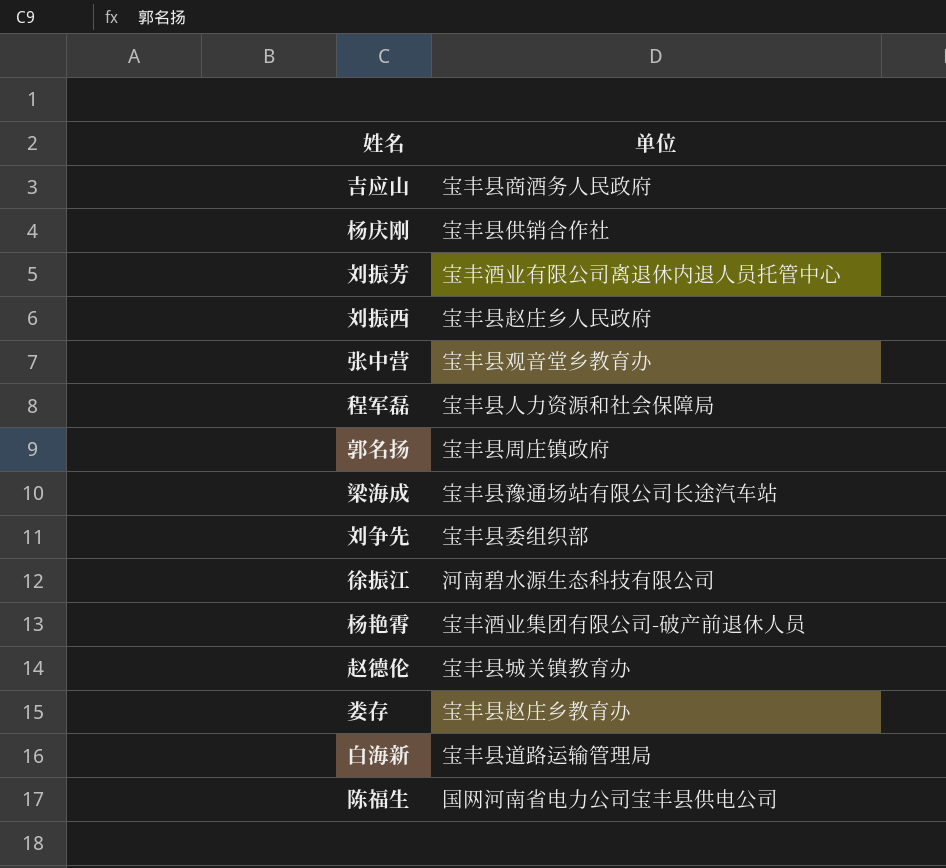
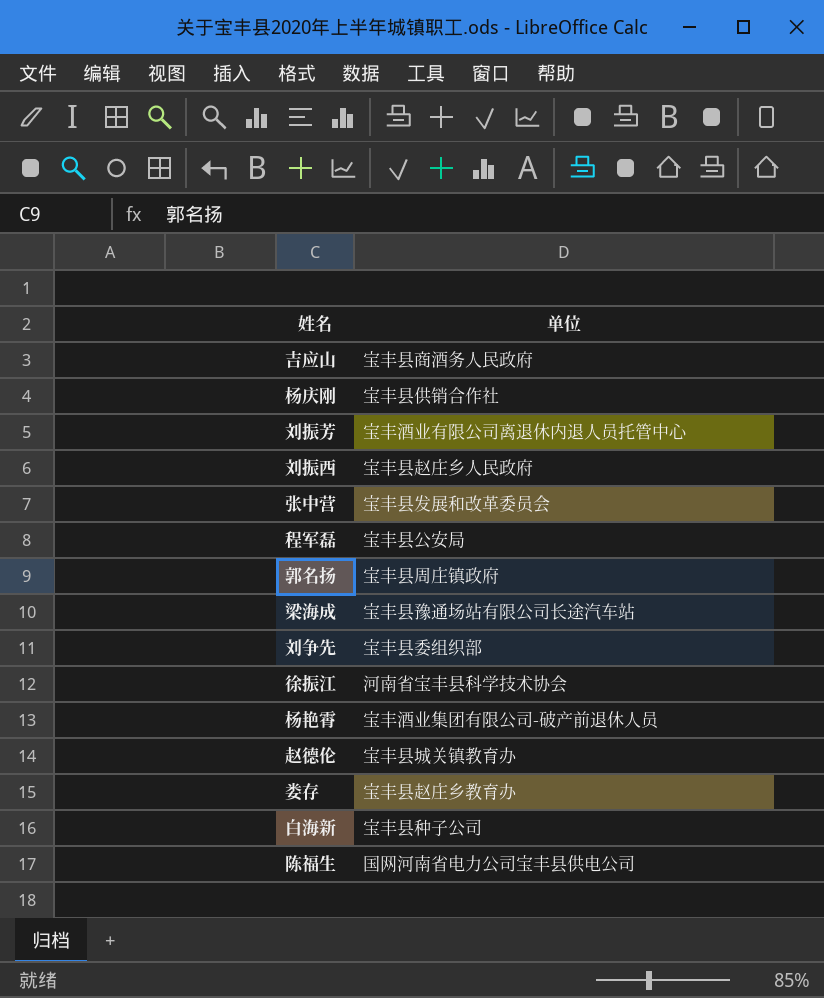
张中营 | 单位: 宝丰县观音堂乡教育办 -> 宝丰县发展和改革委员会
程军磊 | 单位: 宝丰县人力资源和社会保障局 -> 宝丰县公安局
徐振江 | 单位: 河南碧水源生态科技有限公司 -> 河南省宝丰县科学技术协会
白海新 | 单位: 宝丰县道路运输管理局 -> 宝丰县种子公司

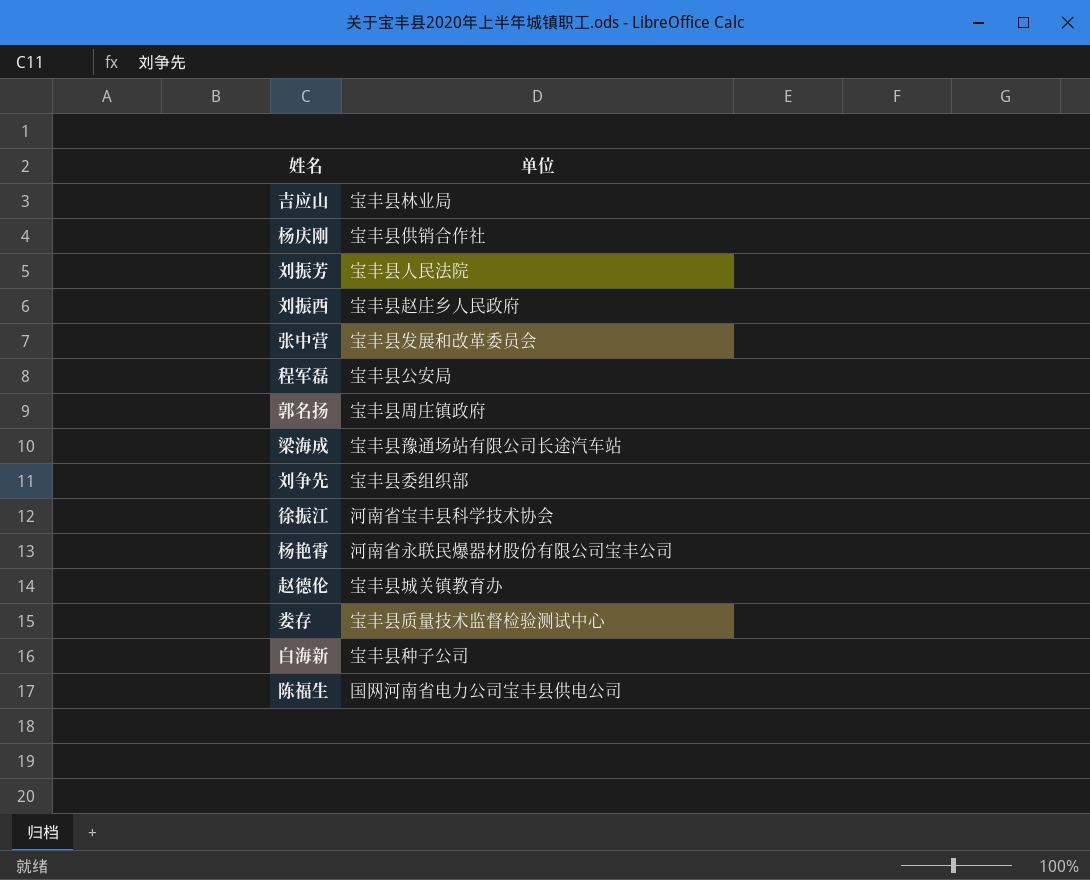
吉应山 | 单位: 宝丰县商酒务人民政府 -> 宝丰县林业局
刘振芳 | 单位: 宝丰酒业有限公司离退休内退人员托管中心 -> 宝丰县人民法院
杨艳霄 | 单位: 宝丰酒业集团有限公司-破产前退休人员 -> 河南省永联民爆器材股份有限公司宝丰公司
娄存 | 单位: 宝丰县赵庄乡教育办 -> 宝丰县质量技术监督检验测试中心

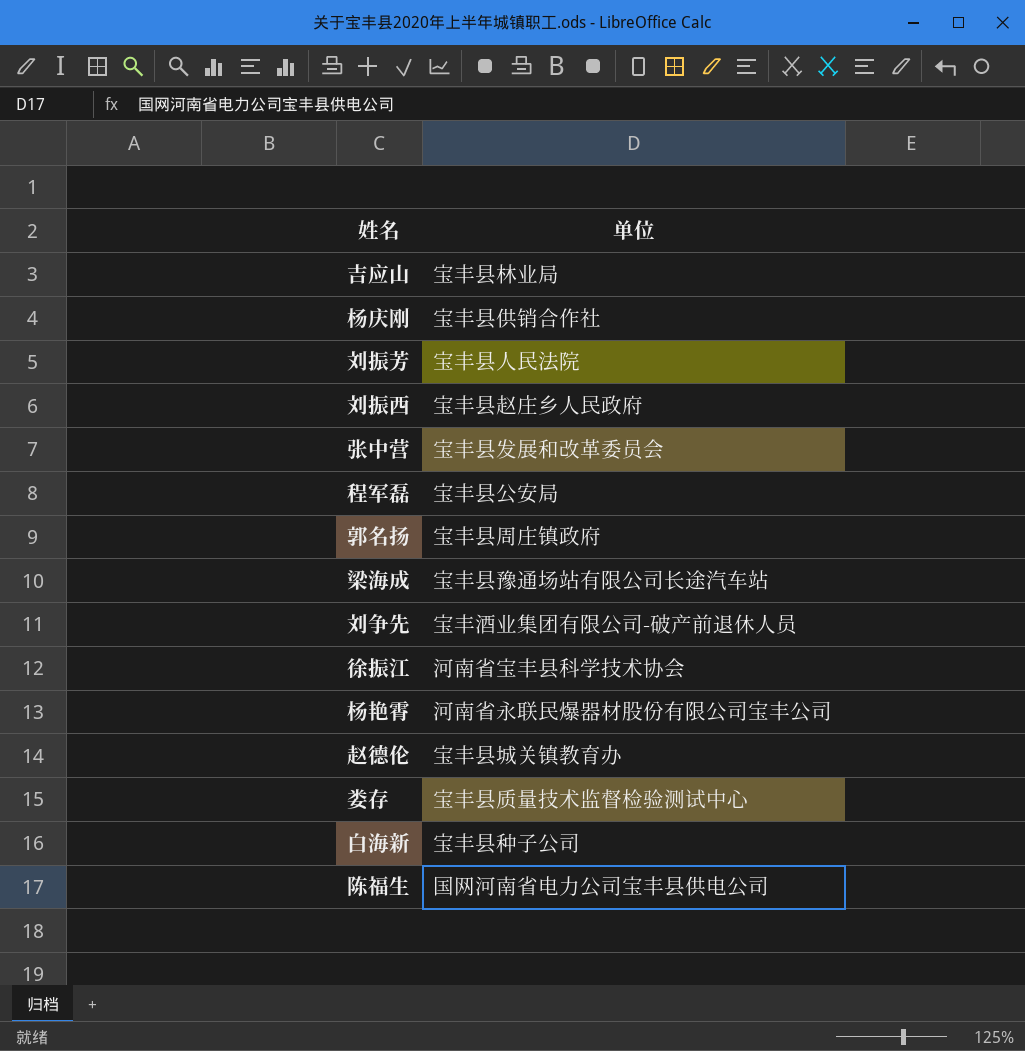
刘争先 | 单位: 宝丰县委组织部 -> 宝丰酒业集团有限公司-破产前退休人员

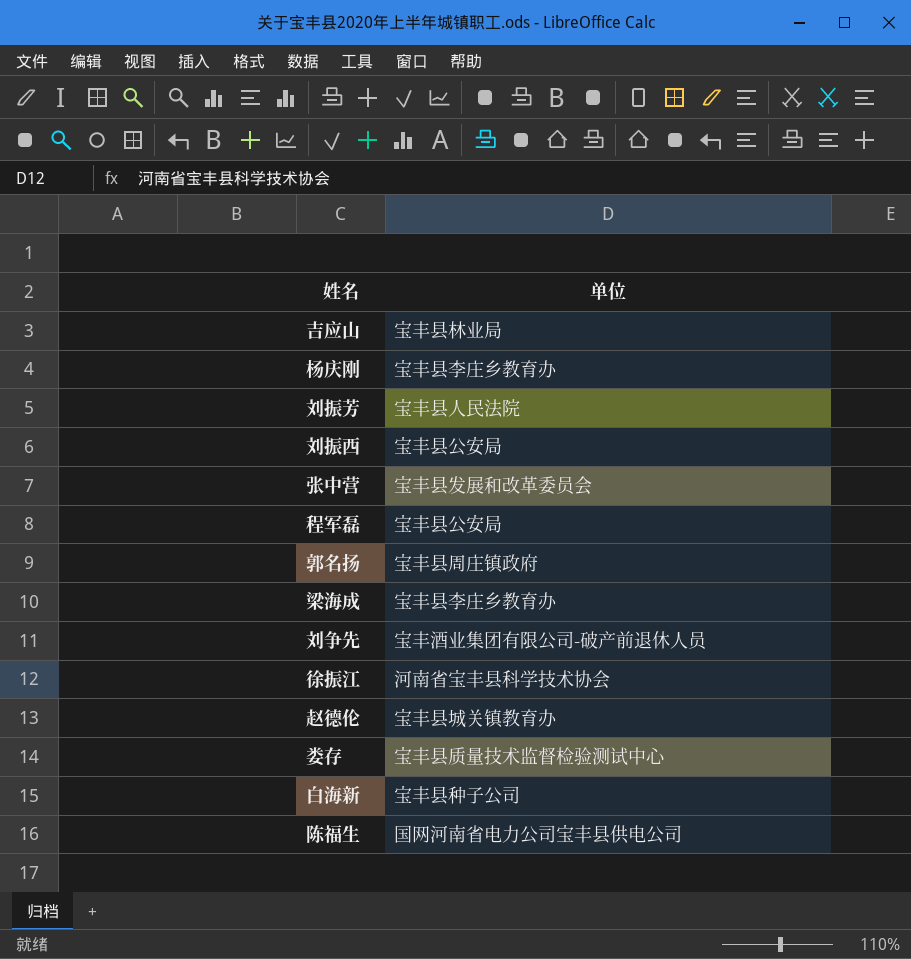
row 杨艳霄: 河南省永联民爆器材股份有限公司宝丰公司 -> none
杨庆刚 | 单位: 宝丰县供销合作社 -> 宝丰县李庄乡教育办
刘振西 | 单位: 宝丰县赵庄乡人民政府 -> 宝丰县公安局
梁海成 | 单位: 宝丰县豫通场站有限公司长途汽车站 -> 宝丰县李庄乡教育办

